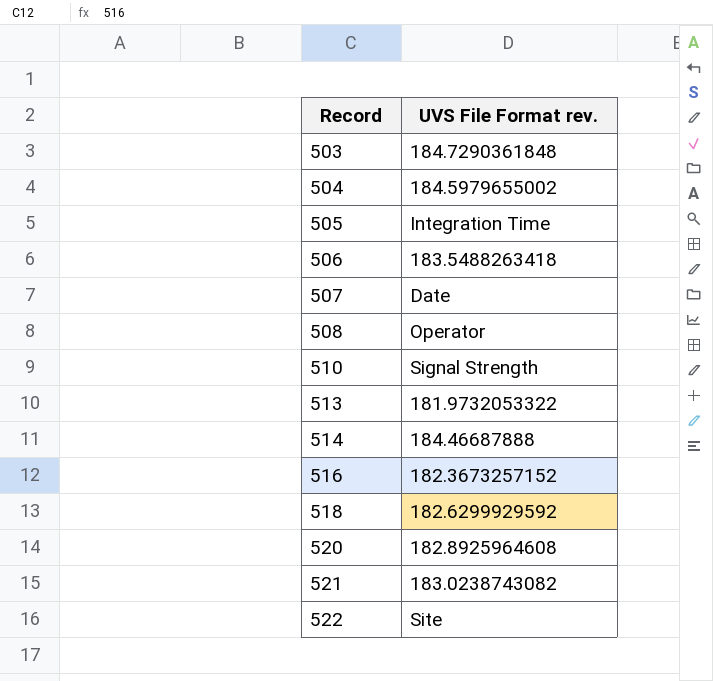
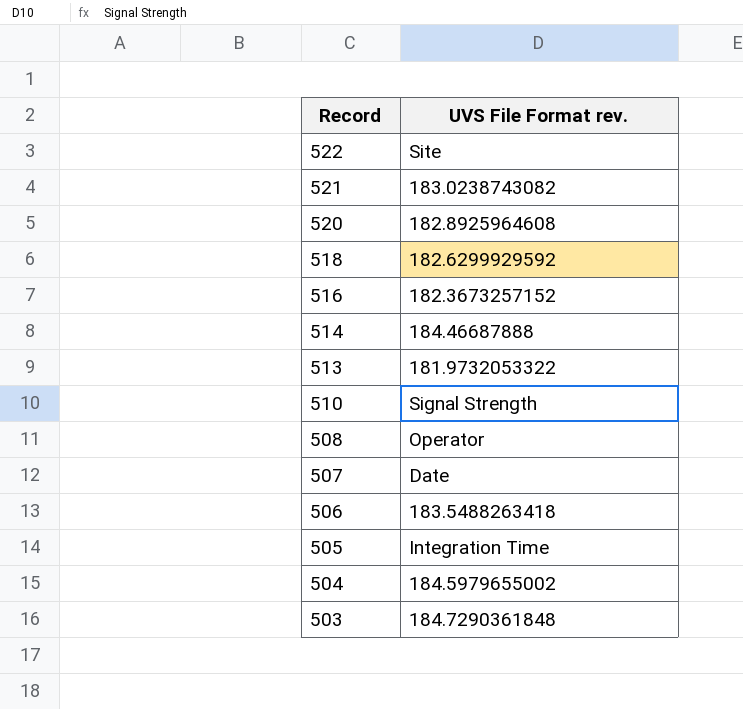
row order: Record ascending -> Record descending

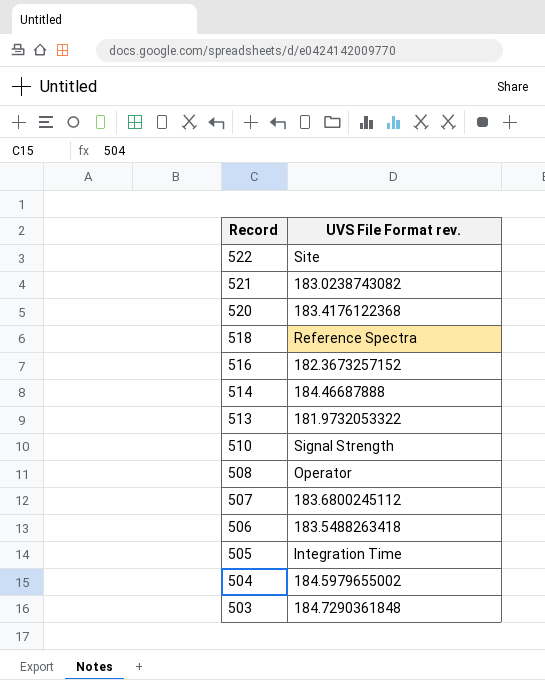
520 | UVS File Format rev.: 182.8925964608 -> 183.4176122368
518 | UVS File Format rev.: 182.6299929592 -> Reference Spectra
507 | UVS File Format rev.: Date -> 183.6800245112

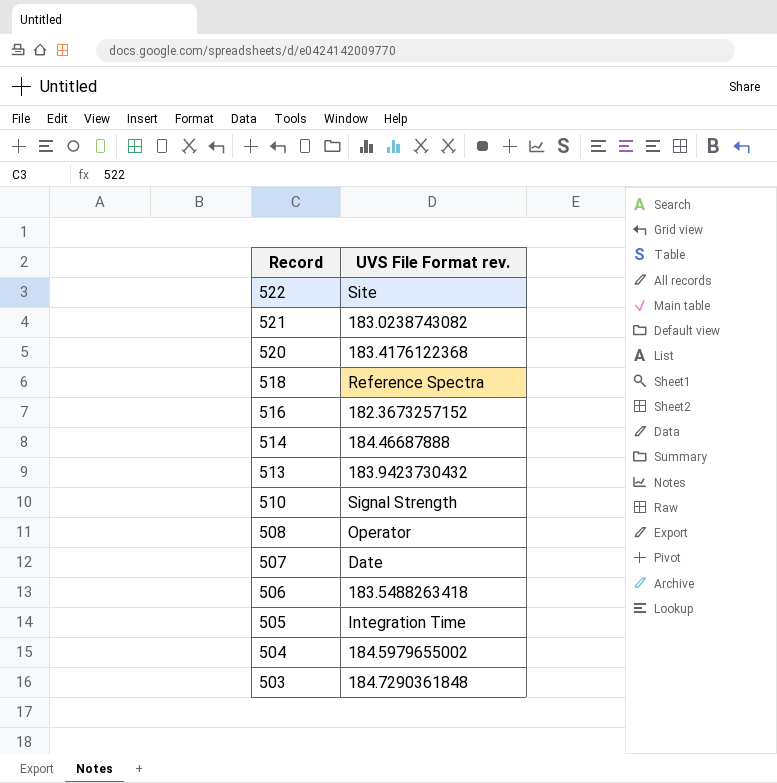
513 | UVS File Format rev.: 181.9732053322 -> 183.9423730432
507 | UVS File Format rev.: 183.6800245112 -> Date

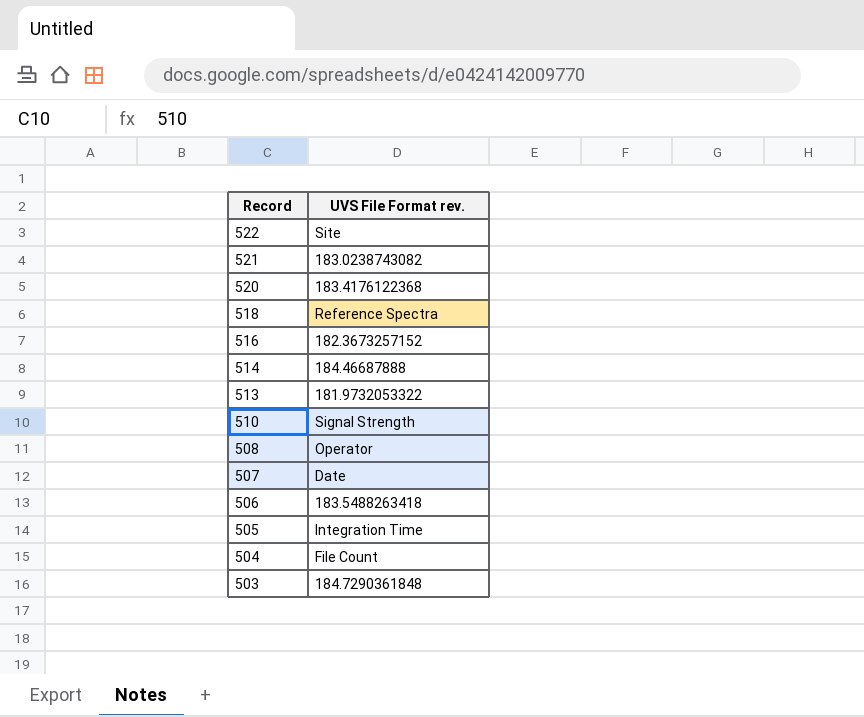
513 | UVS File Format rev.: 183.9423730432 -> 181.9732053322
504 | UVS File Format rev.: 184.5979655002 -> File Count

